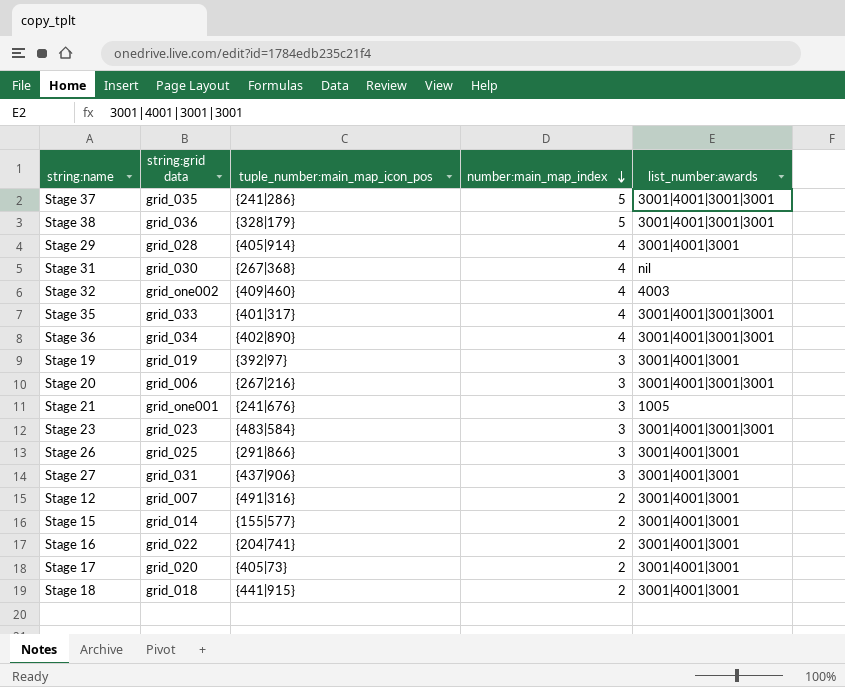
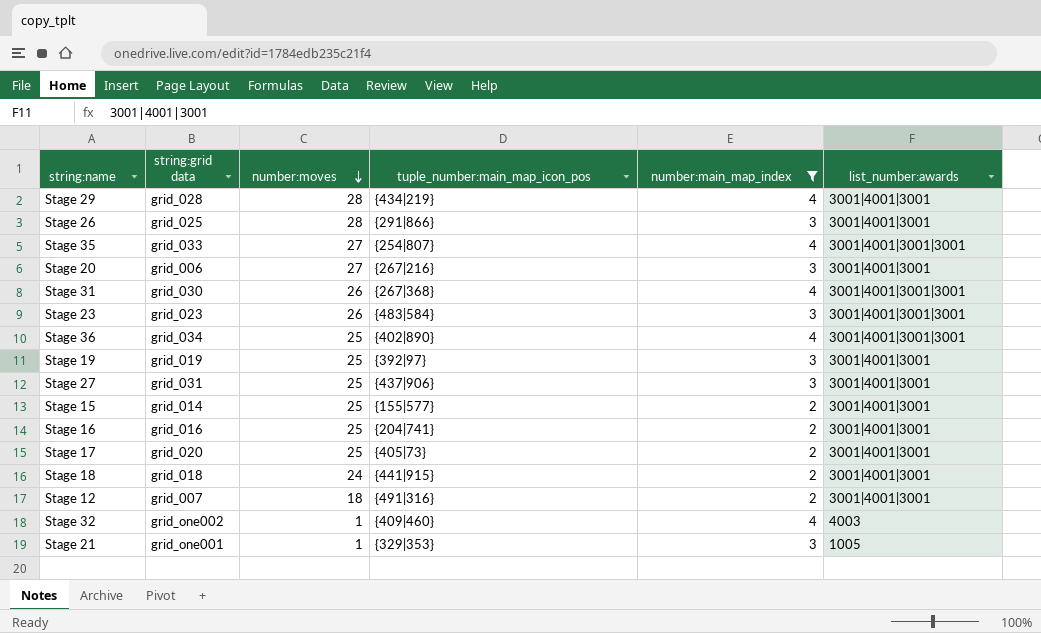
filter: none -> number:main_map_index != 5
row order: number:main_map_index descending -> number:moves descending
column number:moves | position: none -> 3
Stage 29 | tuple_number:main_map_icon_pos: {405|914} -> {434|219}
Stage 35 | tuple_number:main_map_icon_pos: {401|317} -> {254|807}
Stage 20 | list_number:awards: 3001|4001|3001|3001 -> 3001|4001|3001
Stage 31 | list_number:awards: nil -> 3001|4001|3001|3001
Stage 16 | string:grid data: grid_022 -> grid_016
Stage 21 | tuple_number:main_map_icon_pos: {241|676} -> {329|353}

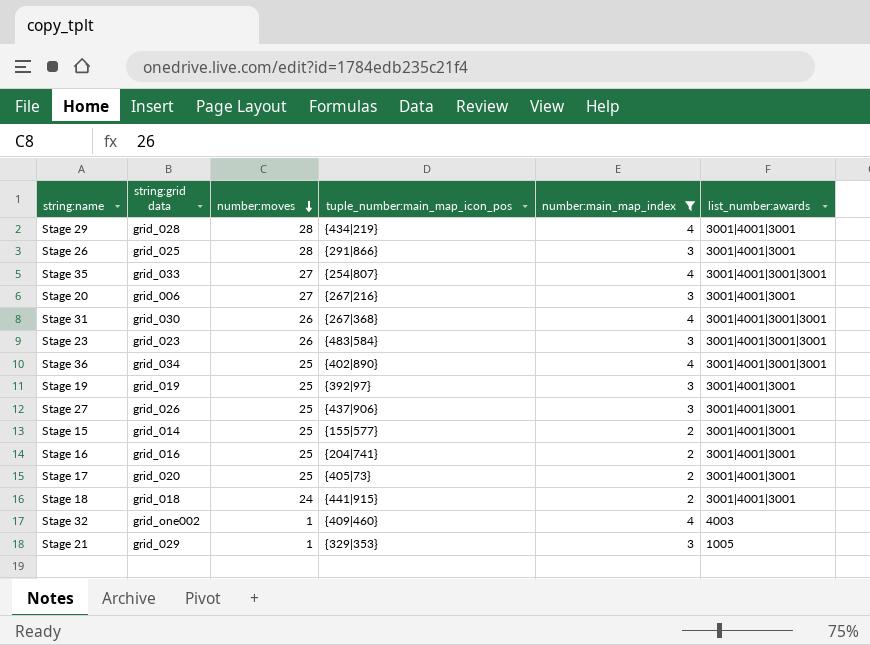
row Stage 12: grid_007 | 18 | {491|316} | 2 | 3001|4001|3001 -> none
Stage 27 | string:grid data: grid_031 -> grid_026
Stage 21 | string:grid data: grid_one001 -> grid_029

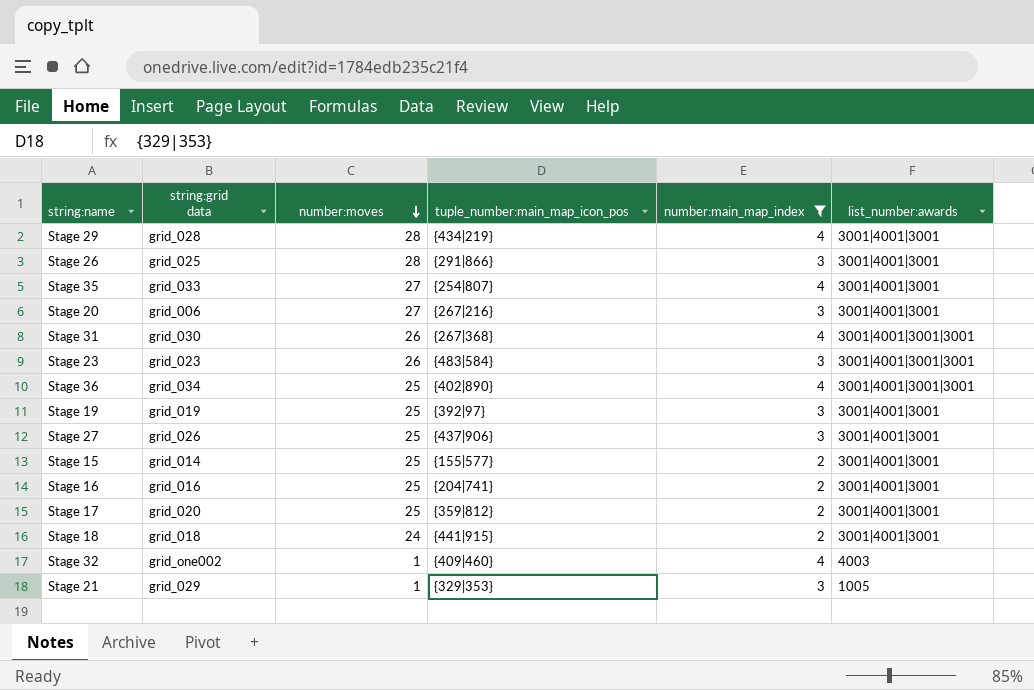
Stage 35 | list_number:awards: 3001|4001|3001|3001 -> 3001|4001|3001
Stage 17 | tuple_number:main_map_icon_pos: {405|73} -> {359|812}

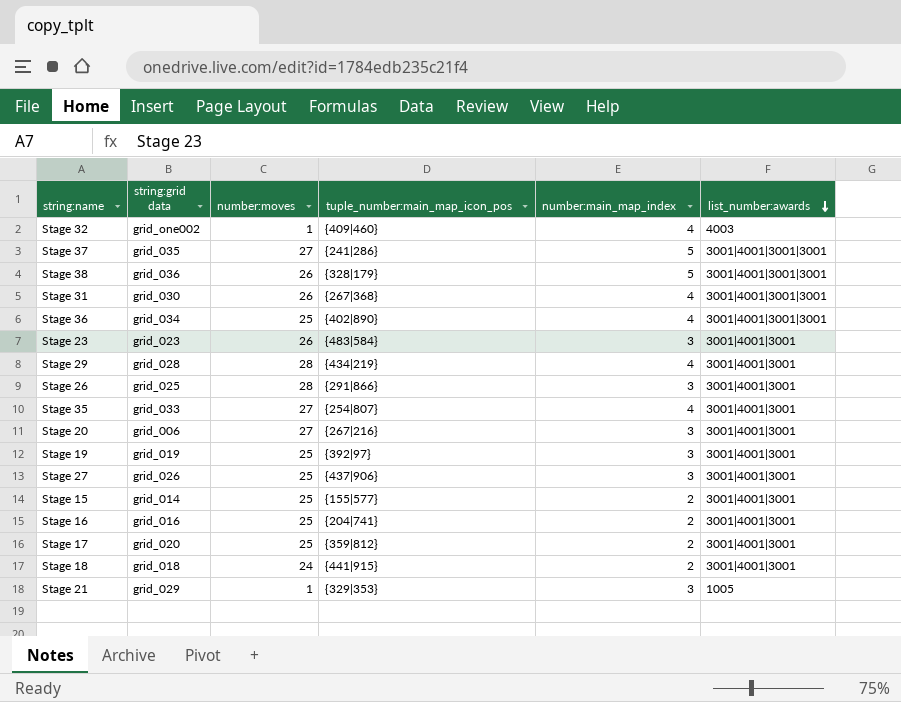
filter: number:main_map_index != 5 -> none
row order: number:moves descending -> list_number:awards descending
Stage 23 | list_number:awards: 3001|4001|3001|3001 -> 3001|4001|3001

